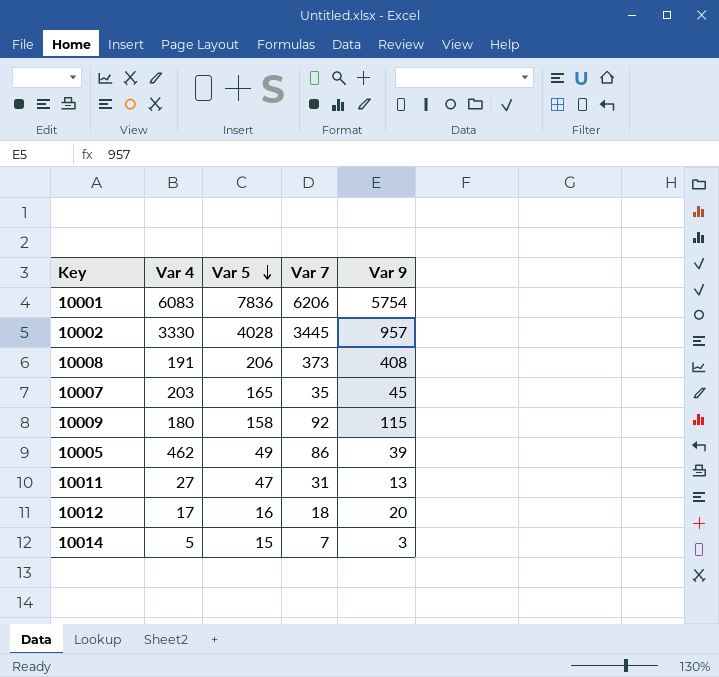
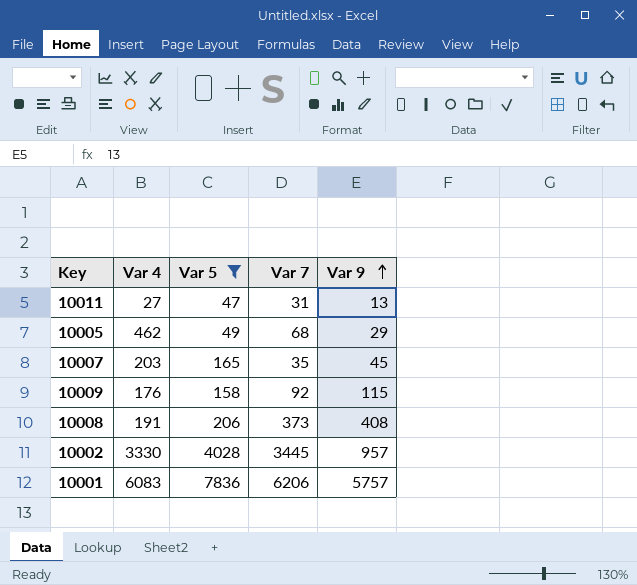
filter: none -> Var 5 >= 47
row order: Var 5 descending -> Var 9 ascending
10005 | Var 7: 86 -> 68
10005 | Var 9: 39 -> 29
10009 | Var 4: 180 -> 176
10001 | Var 9: 5754 -> 5757

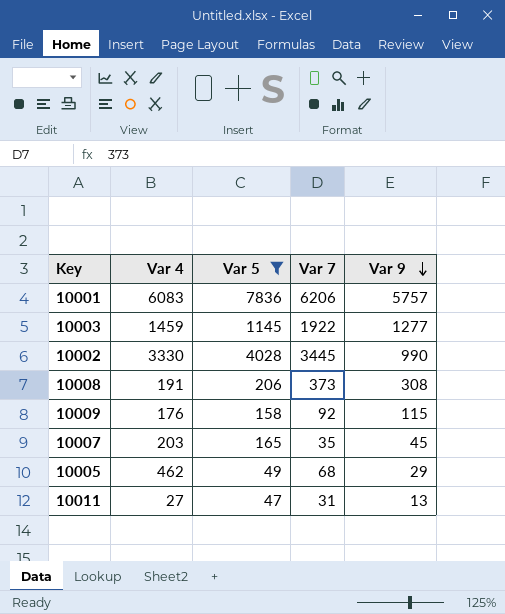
row order: Var 9 ascending -> Var 9 descending
row 10003: none -> 1459 | 1145 | 1922 | 1277
10002 | Var 9: 957 -> 990
10008 | Var 9: 408 -> 308

